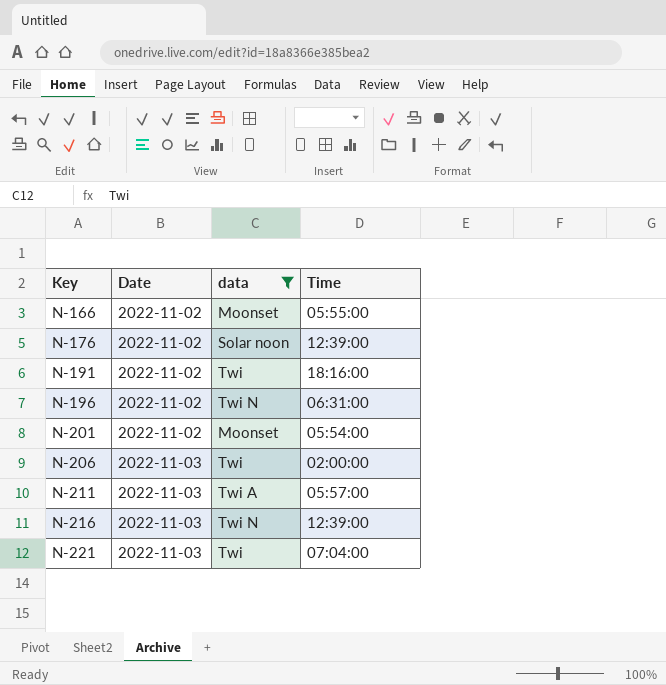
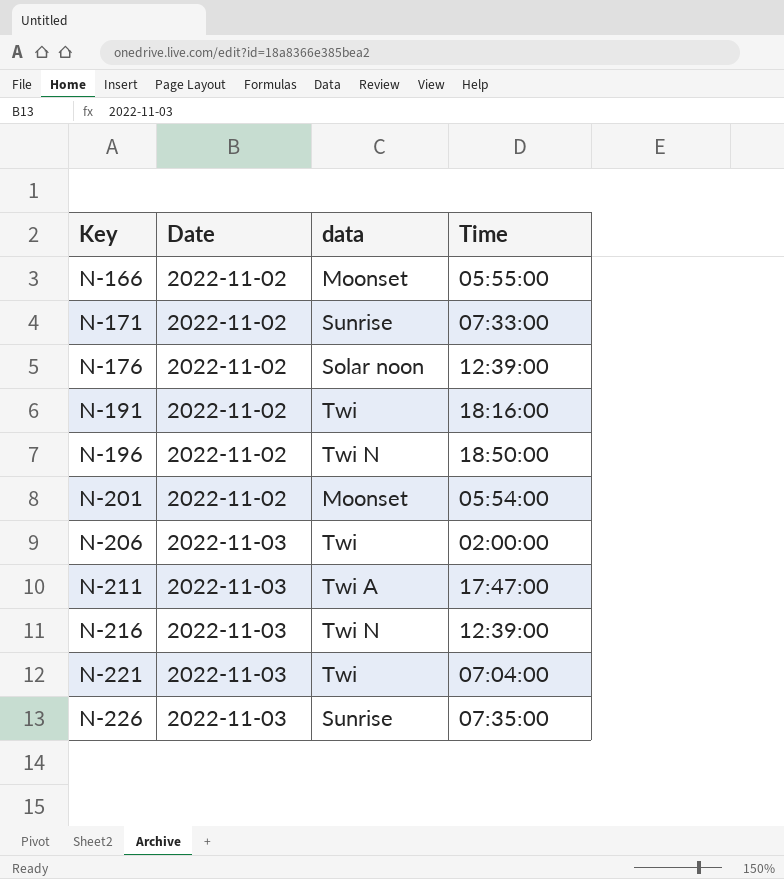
filter: data != Sunrise -> none
N-196 | Time: 06:31:00 -> 18:50:00
N-211 | Time: 05:57:00 -> 17:47:00

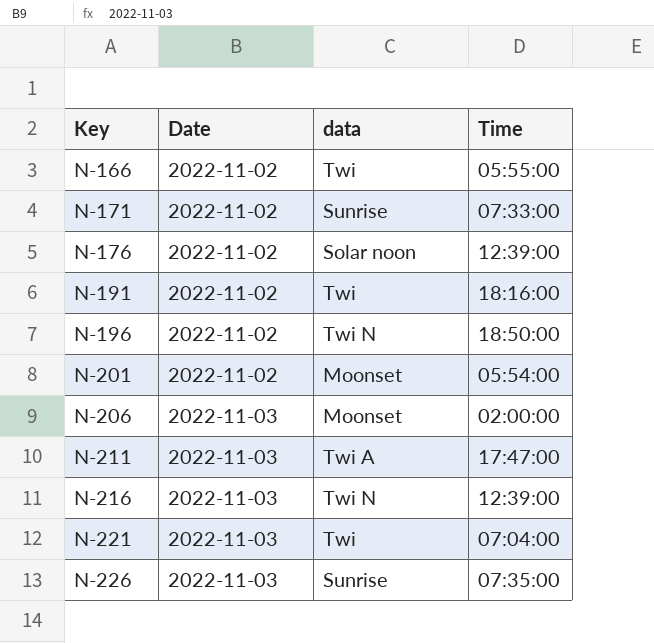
N-166 | data: Moonset -> Twi
N-206 | data: Twi -> Moonset

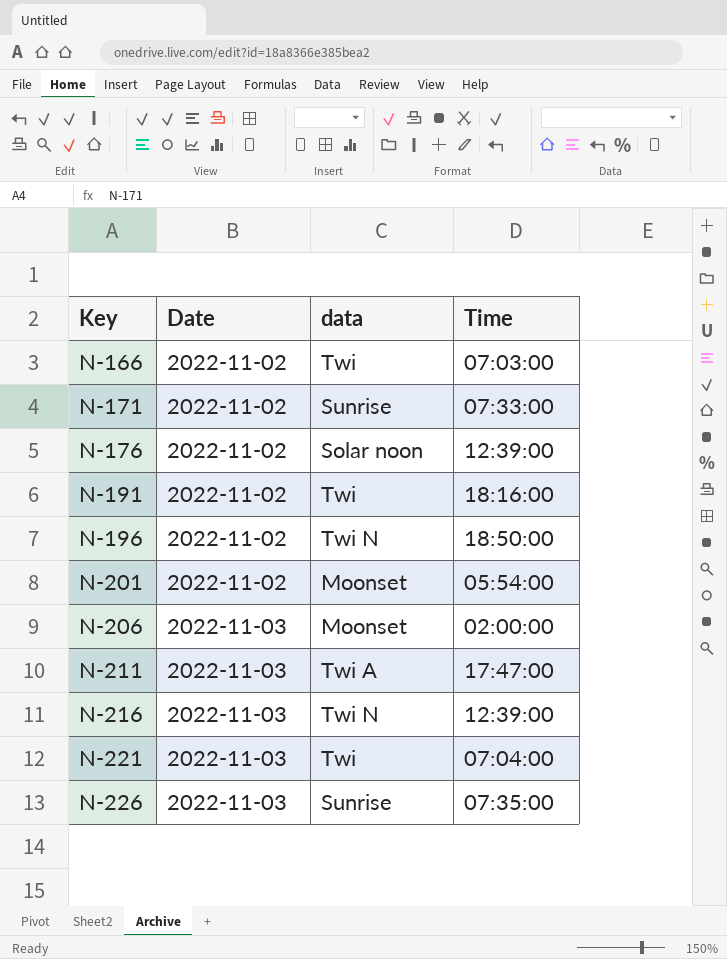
N-166 | Time: 05:55:00 -> 07:03:00

